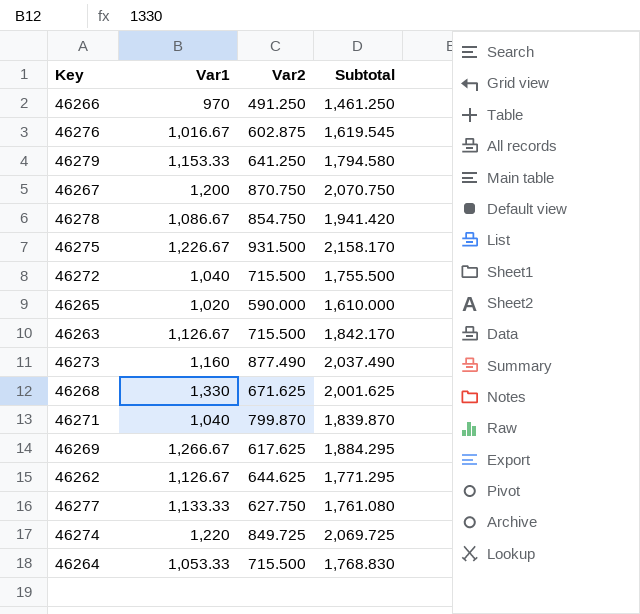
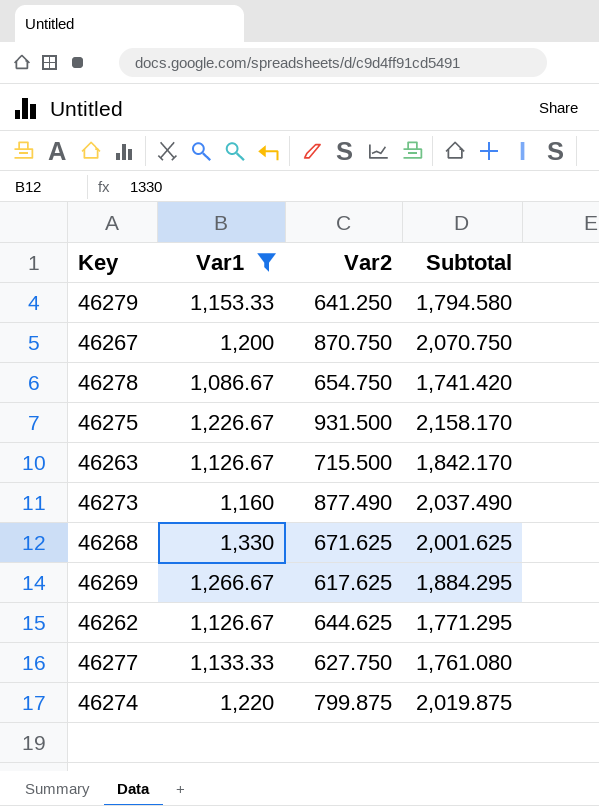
filter: none -> Var1 >= 1,086.67
46278 | Var2: 854.750 -> 654.750
46278 | Subtotal: 1,941.420 -> 1,741.420
46274 | Var2: 849.725 -> 799.875
46274 | Subtotal: 2,069.725 -> 2,019.875

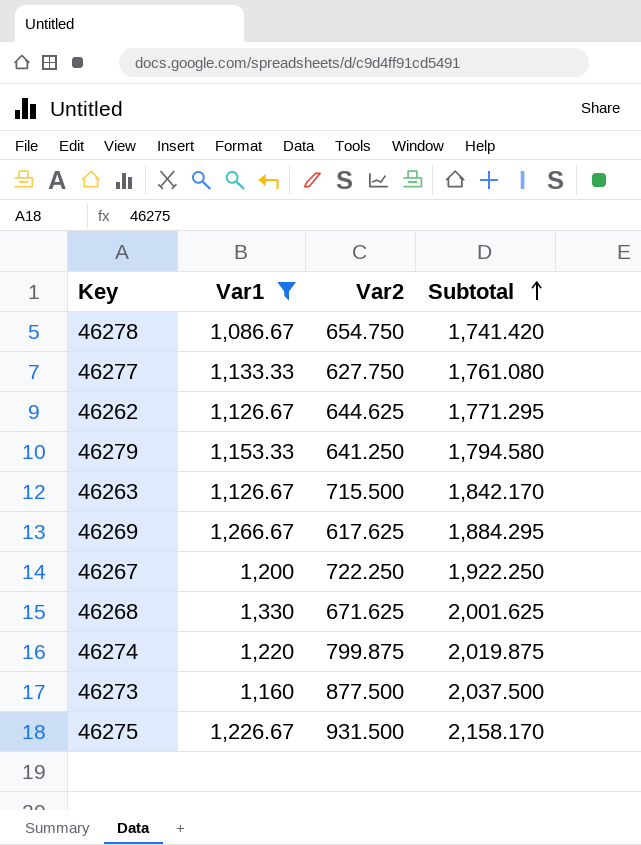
row order: none -> Subtotal ascending
46267 | Var2: 870.750 -> 722.250
46267 | Subtotal: 2,070.750 -> 1,922.250
46273 | Var2: 877.490 -> 877.500
46273 | Subtotal: 2,037.490 -> 2,037.500

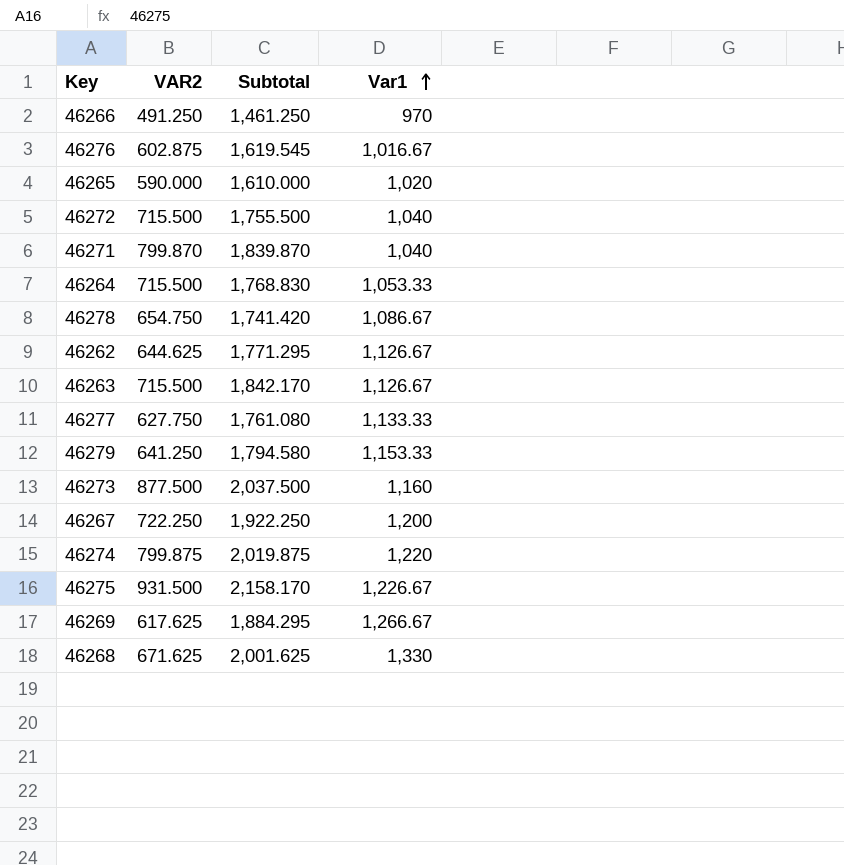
filter: Var1 >= 1,086.67 -> none
row order: Subtotal ascending -> Var1 ascending
column name: Var2 -> VAR2
column Var1 | position: 2 -> 4

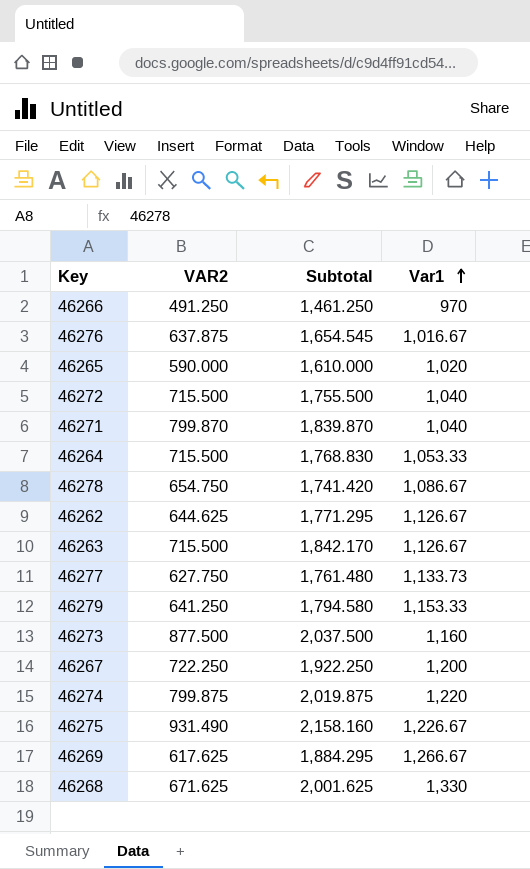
46276 | VAR2: 602.875 -> 637.875
46276 | Subtotal: 1,619.545 -> 1,654.545
46277 | Subtotal: 1,761.080 -> 1,761.480
46277 | Var1: 1,133.33 -> 1,133.73
46275 | VAR2: 931.500 -> 931.490
46275 | Subtotal: 2,158.170 -> 2,158.160

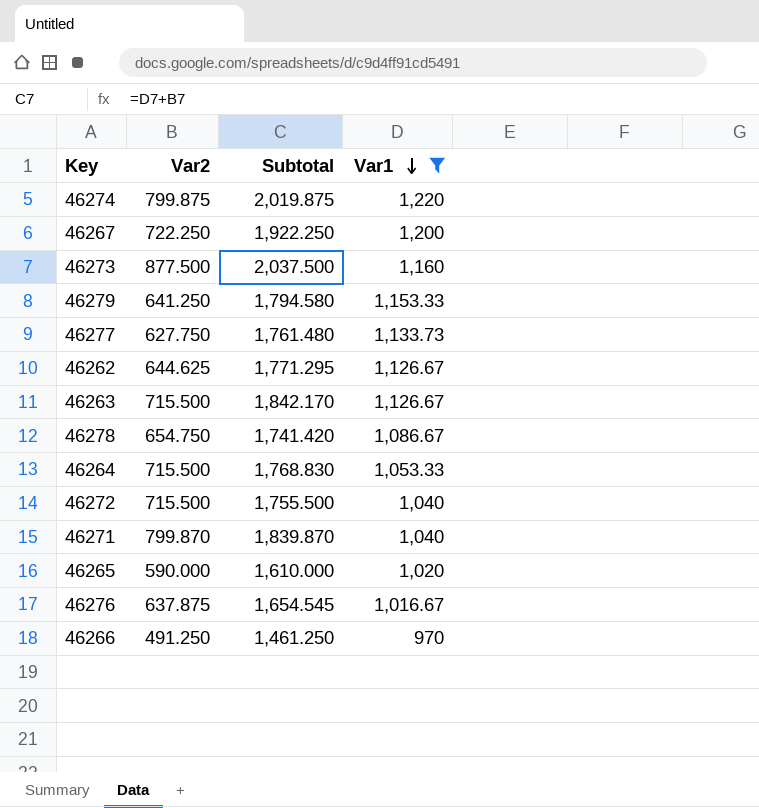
filter: none -> Var1 <= 1,220
row order: Var1 ascending -> Var1 descending
column name: VAR2 -> Var2

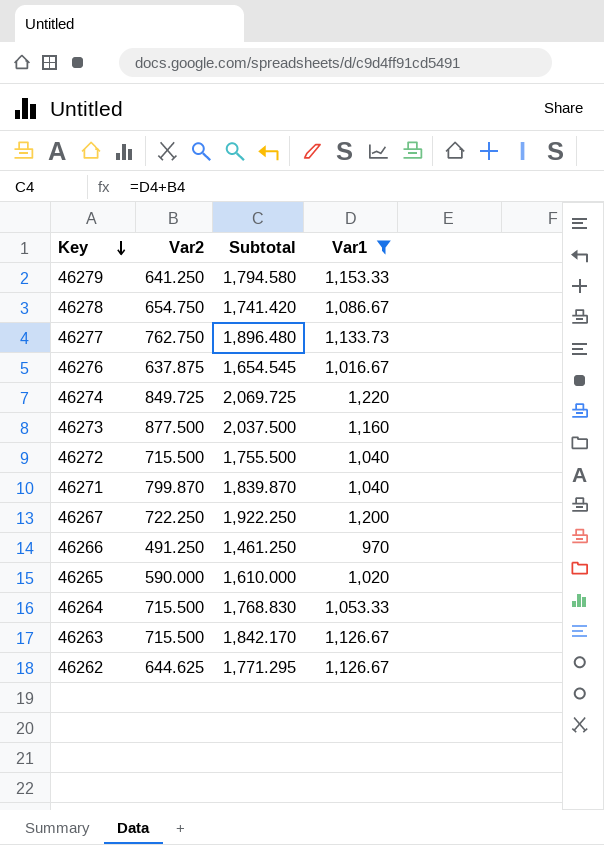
row order: Var1 descending -> Key descending
46277 | Var2: 627.750 -> 762.750
46277 | Subtotal: 1,761.480 -> 1,896.480
46274 | Var2: 799.875 -> 849.725
46274 | Subtotal: 2,019.875 -> 2,069.725

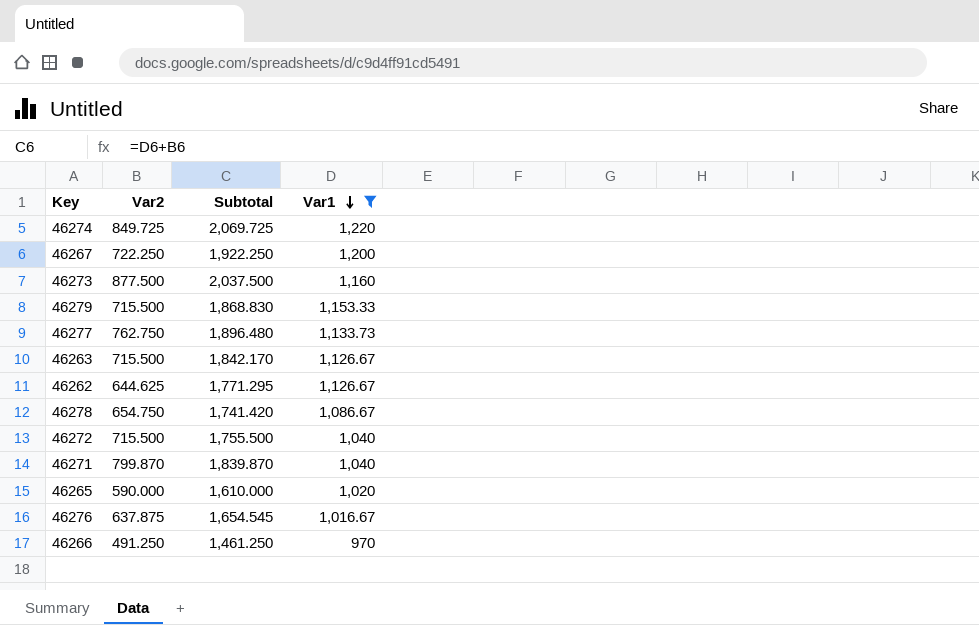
row order: Key descending -> Var1 descending
row 46264: 715.500 | 1,768.830 | 1,053.33 -> none
46279 | Var2: 641.250 -> 715.500
46279 | Subtotal: 1,794.580 -> 1,868.830

